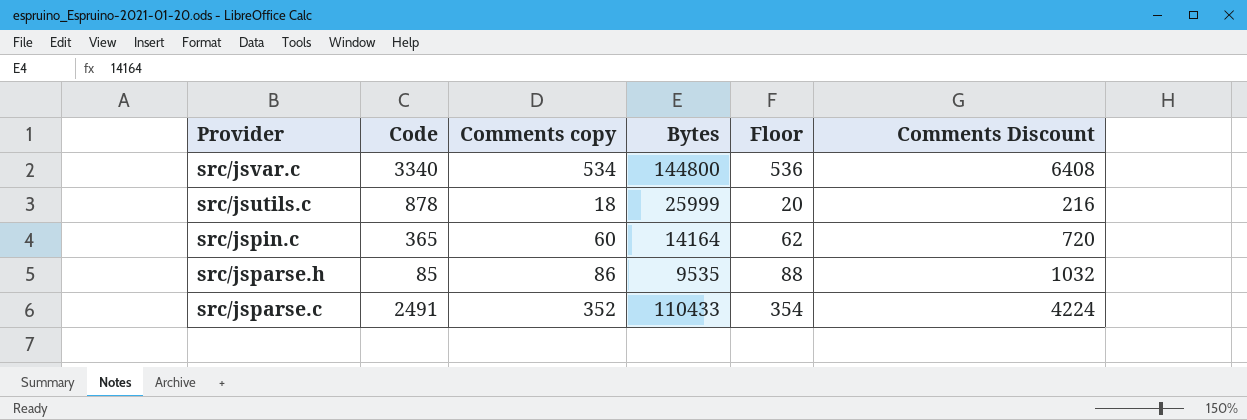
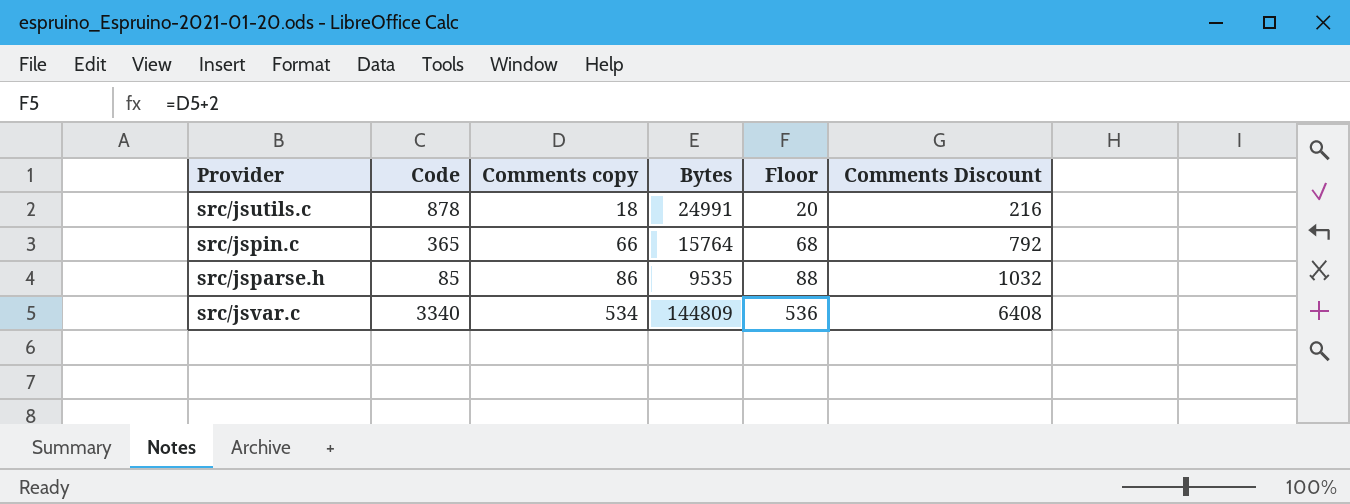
row order: Provider descending -> Comments copy ascending
row src/jsparse.c: 2491 | 352 | 110433 | 354 | 4224 -> none
src/jsutils.c | Bytes: 25999 -> 24991
src/jspin.c | Comments copy: 60 -> 66
src/jspin.c | Bytes: 14164 -> 15764
src/jspin.c | Floor: 62 -> 68
src/jspin.c | Comments Discount: 720 -> 792
src/jsvar.c | Bytes: 144800 -> 144809

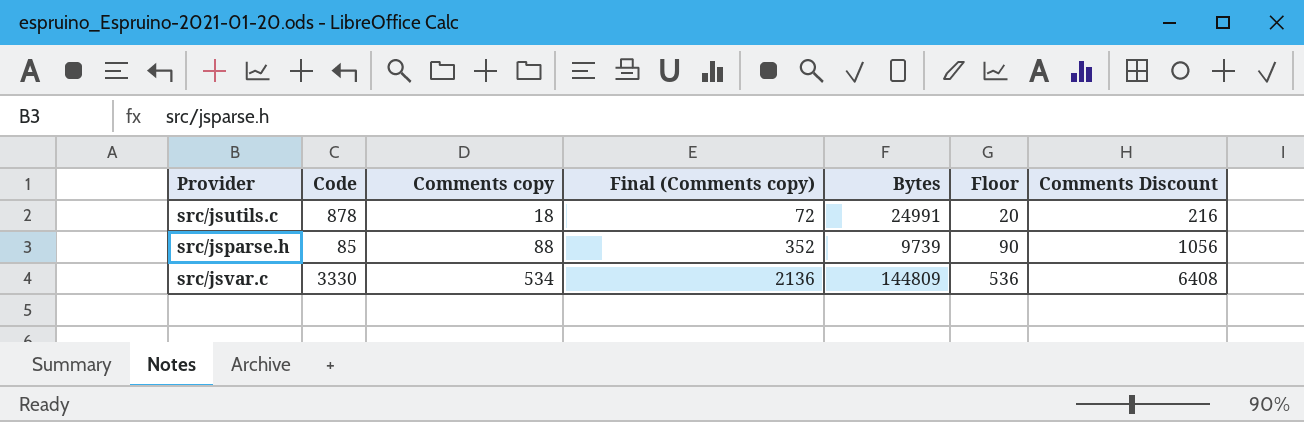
column Final (Comments copy) | formula: none -> [Comments copy] * 4
row src/jspin.c: 365 | 66 | 15764 | 68 | 792 -> none
src/jsparse.h | Comments copy: 86 -> 88
src/jsparse.h | Bytes: 9535 -> 9739
src/jsparse.h | Floor: 88 -> 90
src/jsparse.h | Comments Discount: 1032 -> 1056
src/jsvar.c | Code: 3340 -> 3330

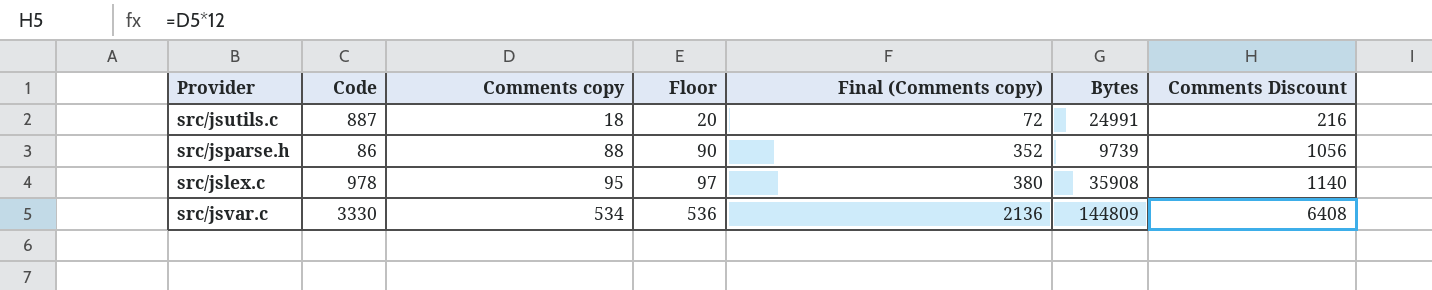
column Floor | position: 6 -> 4
src/jsutils.c | Code: 878 -> 887
src/jsparse.h | Code: 85 -> 86
row src/jslex.c: none -> 978 | 95 | 97 | 380 | 35908 | 1140

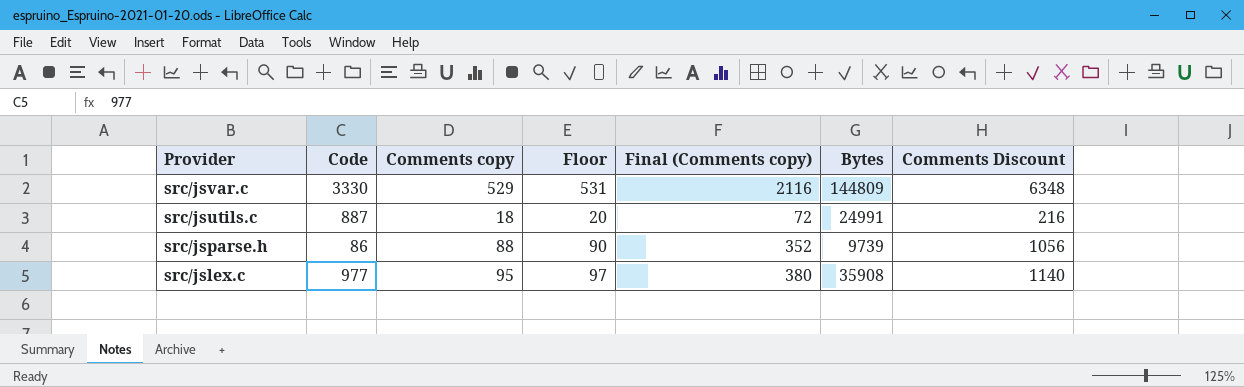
row order: Comments copy ascending -> Provider descending
src/jsvar.c | Comments copy: 534 -> 529
src/jsvar.c | Floor: 536 -> 531
src/jsvar.c | Final (Comments copy): 2136 -> 2116
src/jsvar.c | Comments Discount: 6408 -> 6348
src/jslex.c | Code: 978 -> 977

